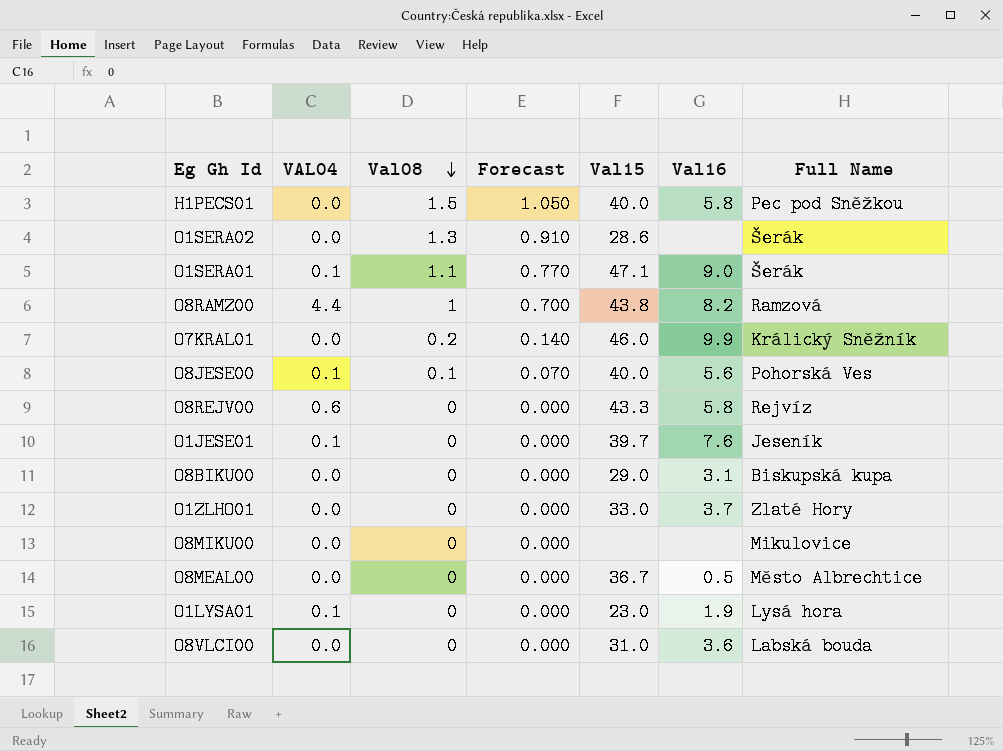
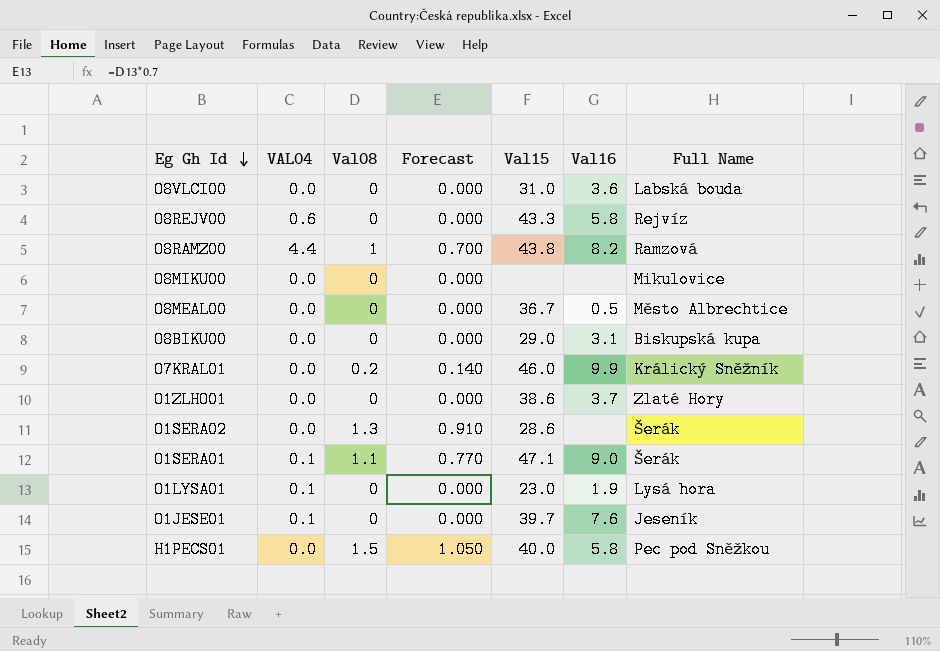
row order: Val08 descending -> Eg Gh Id descending
row O8JESE00: 0.1 | 0.1 | 0.070 | 40.0 | 5.6 | Pohorská Ves -> none
O1ZLHO01 | Val15: 33.0 -> 38.6

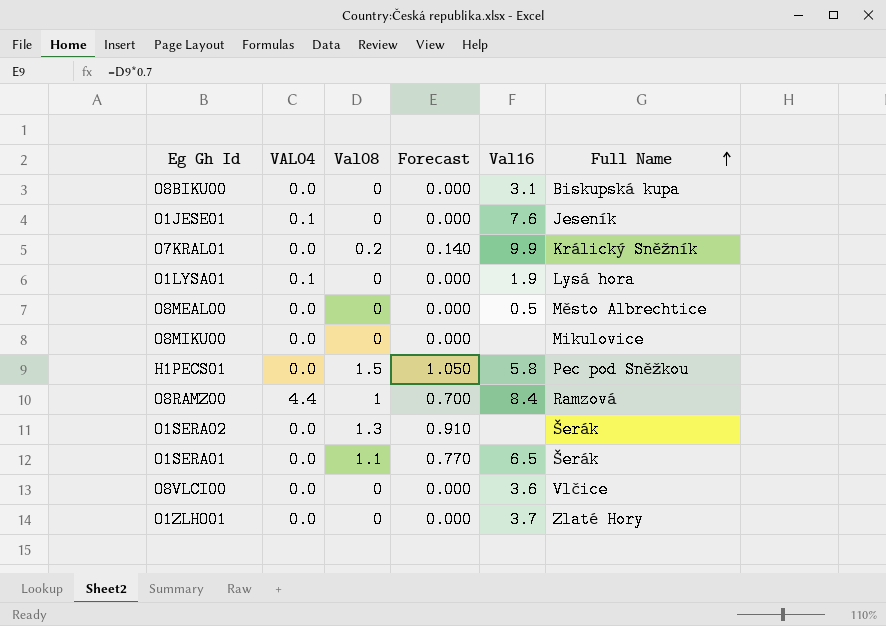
row order: Eg Gh Id descending -> Full Name ascending
column Val15 | position: 5 -> none
row O8REJV00: 0.6 | 0 | 0.000 | 43.3 | 5.8 | Rejvíz -> none
O8RAMZ00 | Val16: 8.2 -> 8.4
O1SERA01 | VAL04: 0.1 -> 0.0
O1SERA01 | Val16: 9.0 -> 6.5
O8VLCI00 | Full Name: Labská bouda -> Vlčice

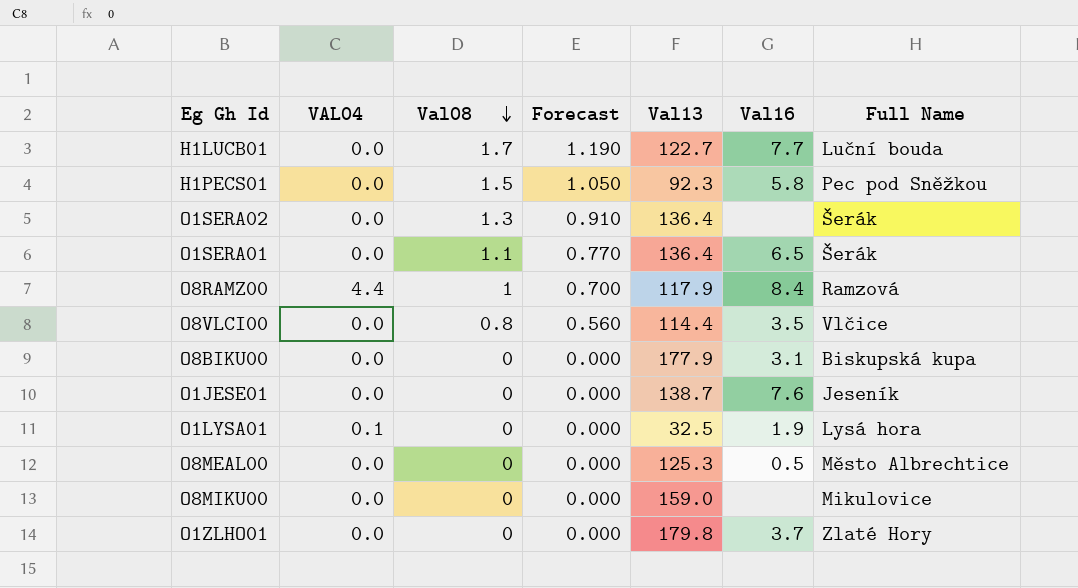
row order: Full Name ascending -> Val08 descending
column Val13 | position: none -> 5
row O7KRAL01: 0.0 | 0.2 | 0.140 | 9.9 | Králický Sněžník -> none
row H1LUCB01: none -> 0.0 | 1.7 | 1.190 | 122.7 | 7.7 | Luční bouda
O8VLCI00 | Val08: 0 -> 0.8
O8VLCI00 | Forecast: 0.000 -> 0.560
O8VLCI00 | Val16: 3.6 -> 3.5
O1JESE01 | VAL04: 0.1 -> 0.0

